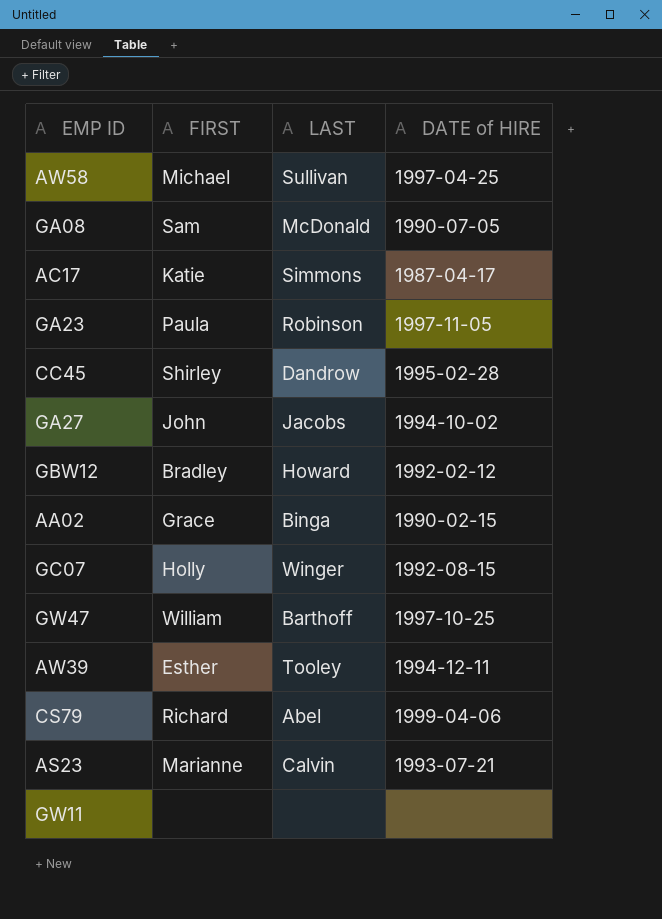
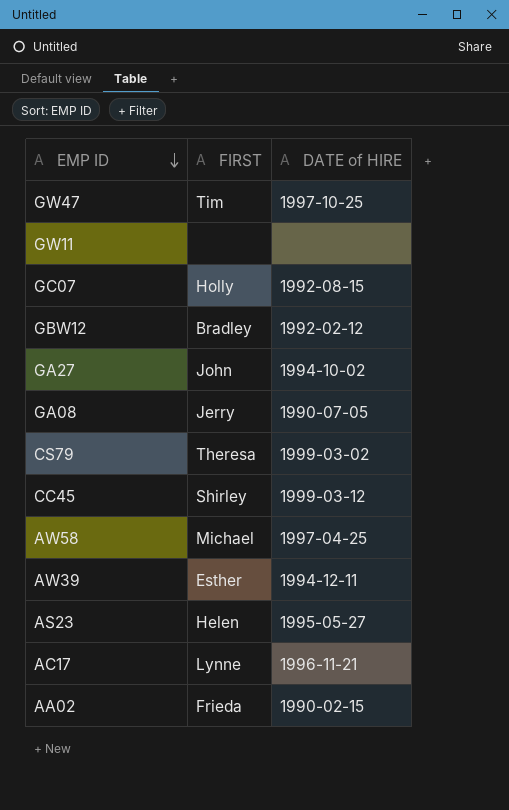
row order: none -> EMP ID descending
column LAST | position: 3 -> none
row GA23: Paula | Robinson | 1997-11-05 -> none
GW47 | FIRST: William -> Tim
GA08 | FIRST: Sam -> Jerry
CS79 | FIRST: Richard -> Theresa
CS79 | DATE of HIRE: 1999-04-06 -> 1999-03-02
CC45 | DATE of HIRE: 1995-02-28 -> 1999-03-12
AS23 | FIRST: Marianne -> Helen
AS23 | DATE of HIRE: 1993-07-21 -> 1995-05-27
AC17 | FIRST: Katie -> Lynne
AC17 | DATE of HIRE: 1987-04-17 -> 1996-11-21
AA02 | FIRST: Grace -> Frieda

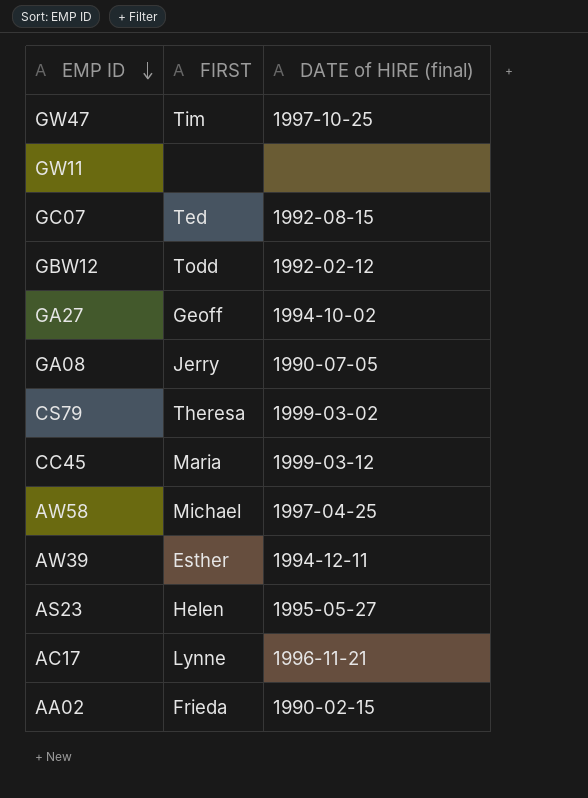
column name: DATE of HIRE -> DATE of HIRE (final)
GC07 | FIRST: Holly -> Ted
GBW12 | FIRST: Bradley -> Todd
GA27 | FIRST: John -> Geoff
CC45 | FIRST: Shirley -> Maria

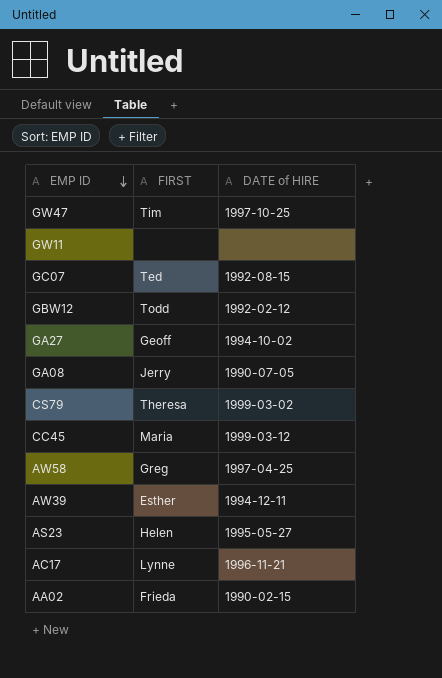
column name: DATE of HIRE (final) -> DATE of HIRE
AW58 | FIRST: Michael -> Greg

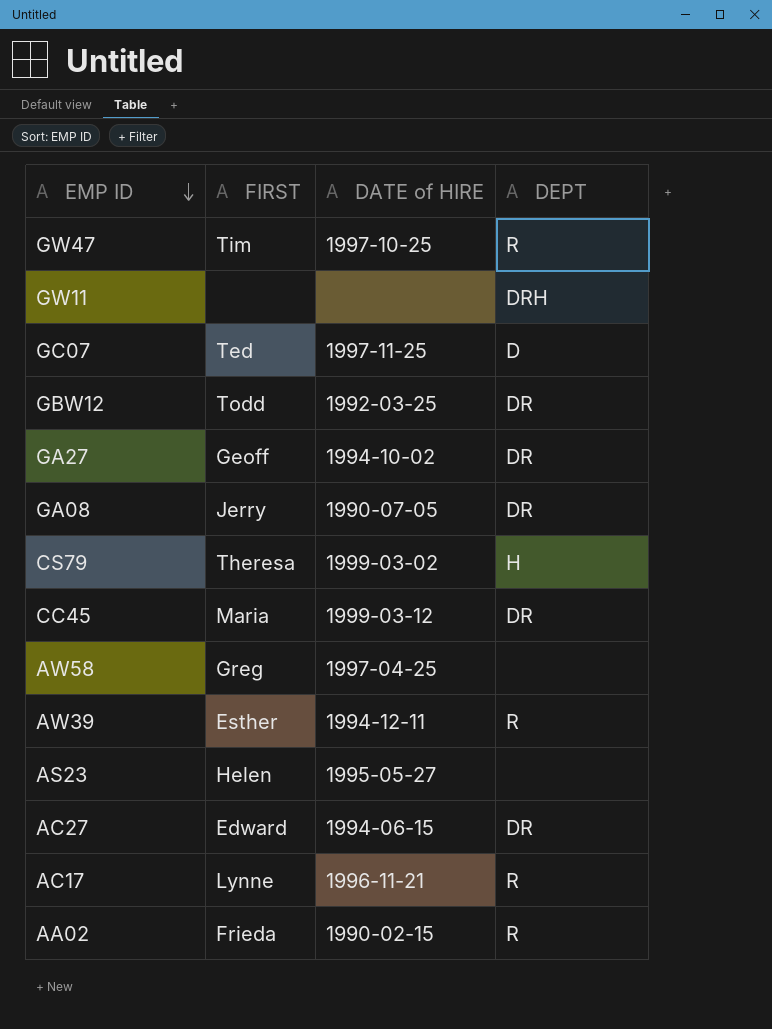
column DEPT | position: none -> 4
GC07 | DATE of HIRE: 1992-08-15 -> 1997-11-25
GBW12 | DATE of HIRE: 1992-02-12 -> 1992-03-25
row AC27: none -> Edward | 1994-06-15 | DR

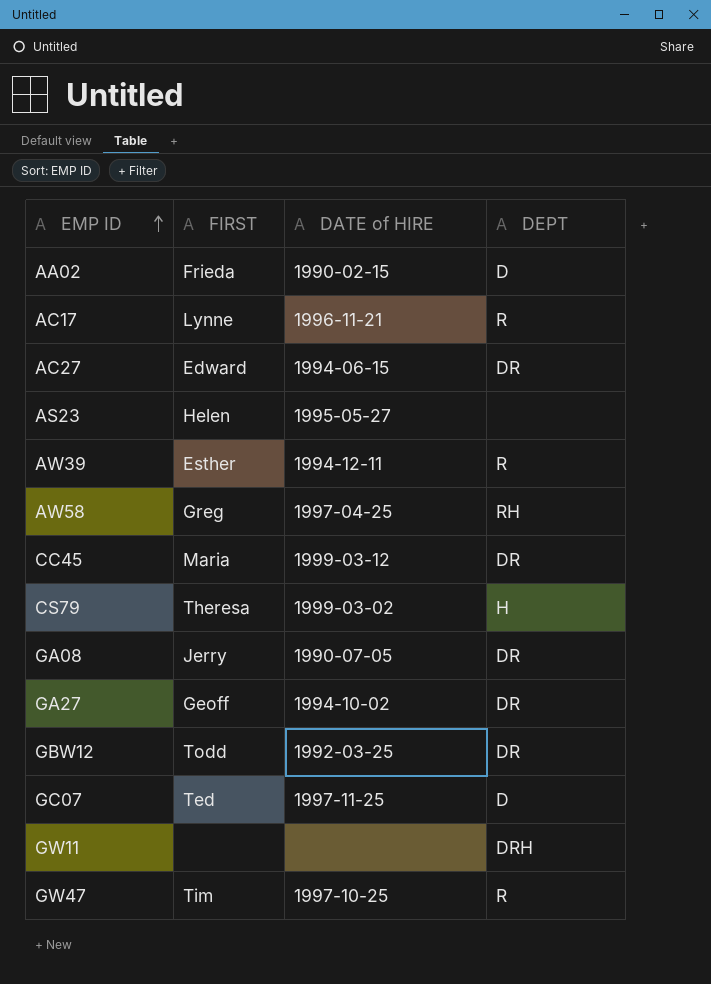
row order: EMP ID descending -> EMP ID ascending
AA02 | DEPT: R -> D
AW58 | DEPT: none -> RH

